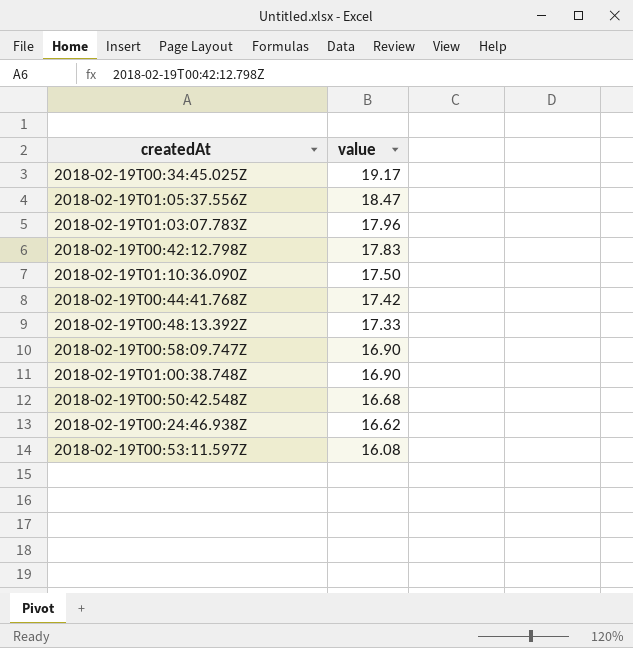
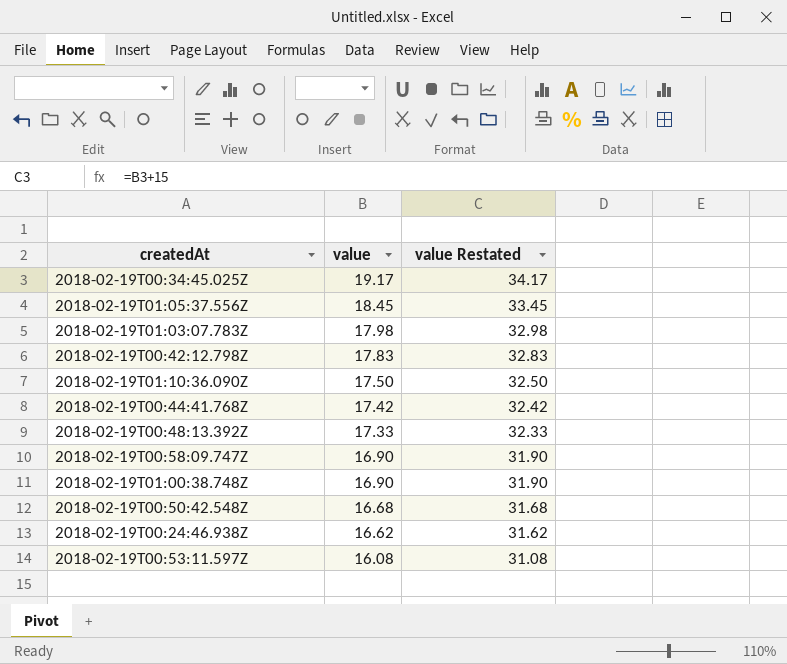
column value Restated | formula: none -> [value] + 15
2018-02-19T01:05:37.556Z | value: 18.47 -> 18.45
2018-02-19T01:03:07.783Z | value: 17.96 -> 17.98

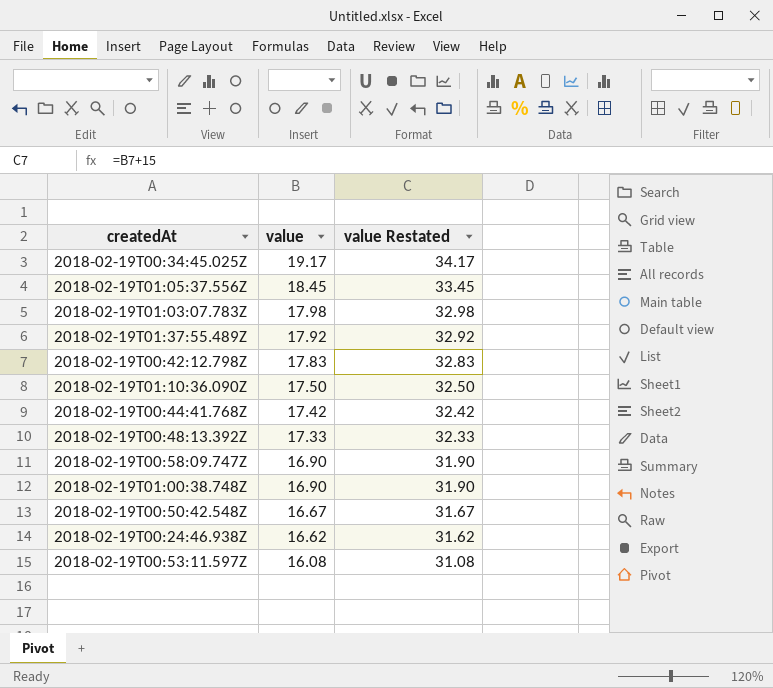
row 2018-02-19T01:37:55.489Z: none -> 17.92 | 32.92
2018-02-19T00:50:42.548Z | value: 16.68 -> 16.67
2018-02-19T00:50:42.548Z | value Restated: 31.68 -> 31.67

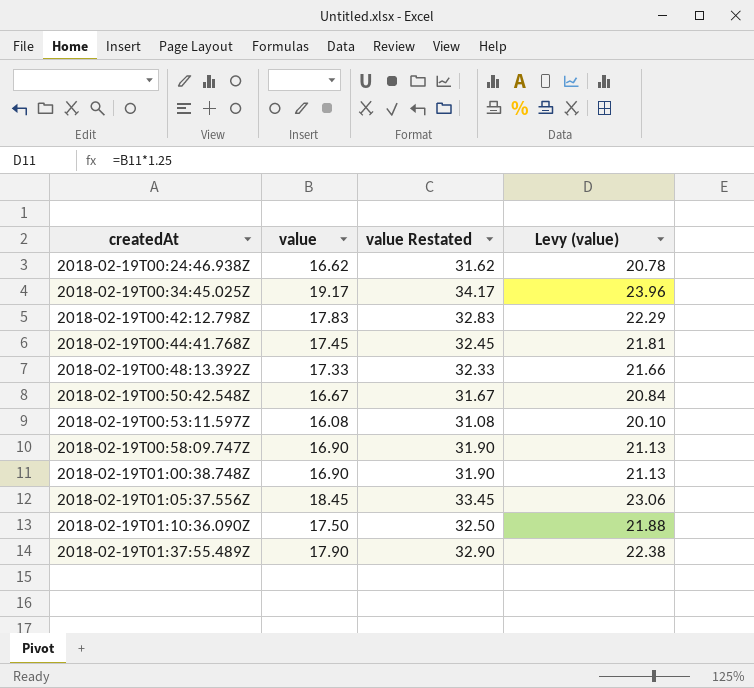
row order: value descending -> createdAt ascending
column Levy (value) | formula: none -> [value] * 1.25
row 2018-02-19T01:03:07.783Z: 17.98 | 32.98 -> none
2018-02-19T00:44:41.768Z | value: 17.42 -> 17.45
2018-02-19T00:44:41.768Z | value Restated: 32.42 -> 32.45
2018-02-19T01:37:55.489Z | value: 17.92 -> 17.90
2018-02-19T01:37:55.489Z | value Restated: 32.92 -> 32.90

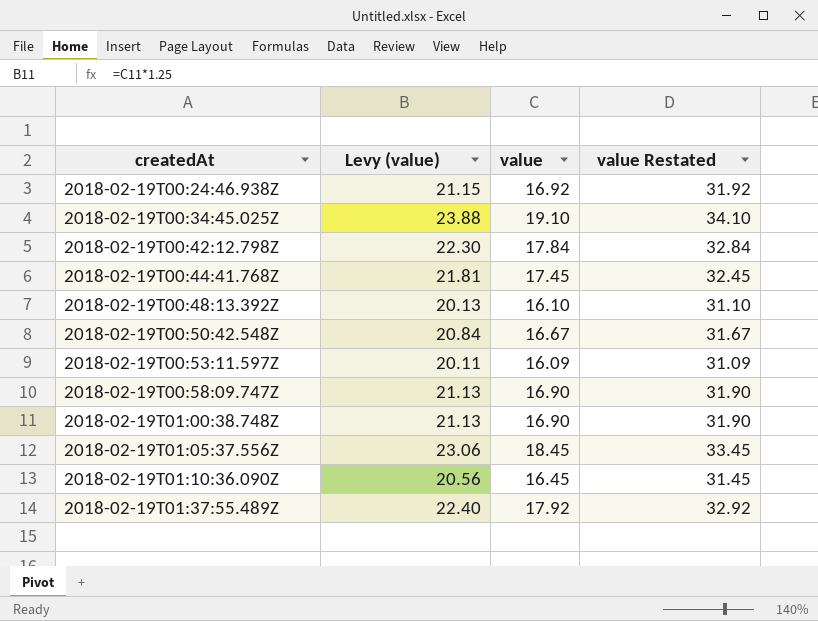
column Levy (value) | position: 4 -> 2
2018-02-19T00:24:46.938Z | Levy (value): 20.78 -> 21.15
2018-02-19T00:24:46.938Z | value: 16.62 -> 16.92
2018-02-19T00:24:46.938Z | value Restated: 31.62 -> 31.92
2018-02-19T00:34:45.025Z | Levy (value): 23.96 -> 23.88
2018-02-19T00:34:45.025Z | value: 19.17 -> 19.10
2018-02-19T00:34:45.025Z | value Restated: 34.17 -> 34.10
2018-02-19T00:42:12.798Z | Levy (value): 22.29 -> 22.30
2018-02-19T00:42:12.798Z | value: 17.83 -> 17.84
2018-02-19T00:42:12.798Z | value Restated: 32.83 -> 32.84
2018-02-19T00:48:13.392Z | Levy (value): 21.66 -> 20.13
2018-02-19T00:48:13.392Z | value: 17.33 -> 16.10
2018-02-19T00:48:13.392Z | value Restated: 32.33 -> 31.10
2018-02-19T00:53:11.597Z | Levy (value): 20.10 -> 20.11
2018-02-19T00:53:11.597Z | value: 16.08 -> 16.09
2018-02-19T00:53:11.597Z | value Restated: 31.08 -> 31.09
2018-02-19T01:10:36.090Z | Levy (value): 21.88 -> 20.56
2018-02-19T01:10:36.090Z | value: 17.50 -> 16.45
2018-02-19T01:10:36.090Z | value Restated: 32.50 -> 31.45
2018-02-19T01:37:55.489Z | Levy (value): 22.38 -> 22.40
2018-02-19T01:37:55.489Z | value: 17.90 -> 17.92
2018-02-19T01:37:55.489Z | value Restated: 32.90 -> 32.92

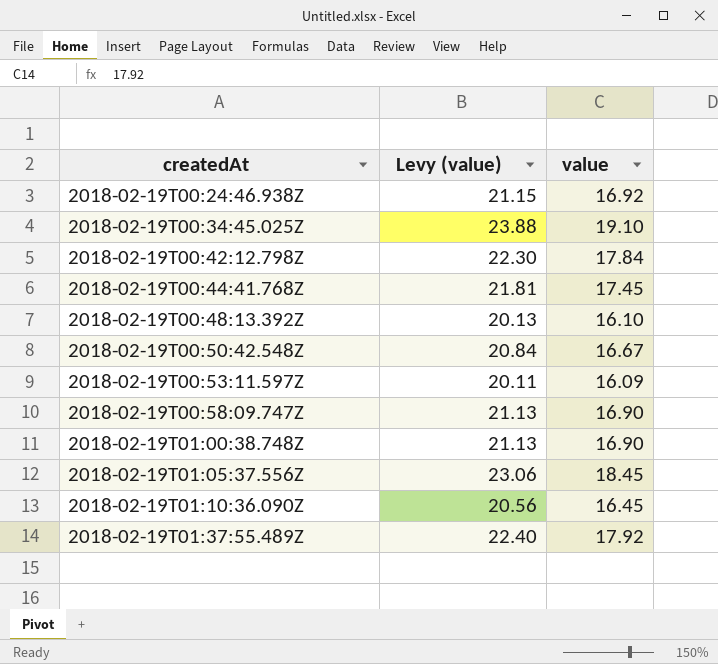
column value Restated | formula: [value] + 15 -> none

